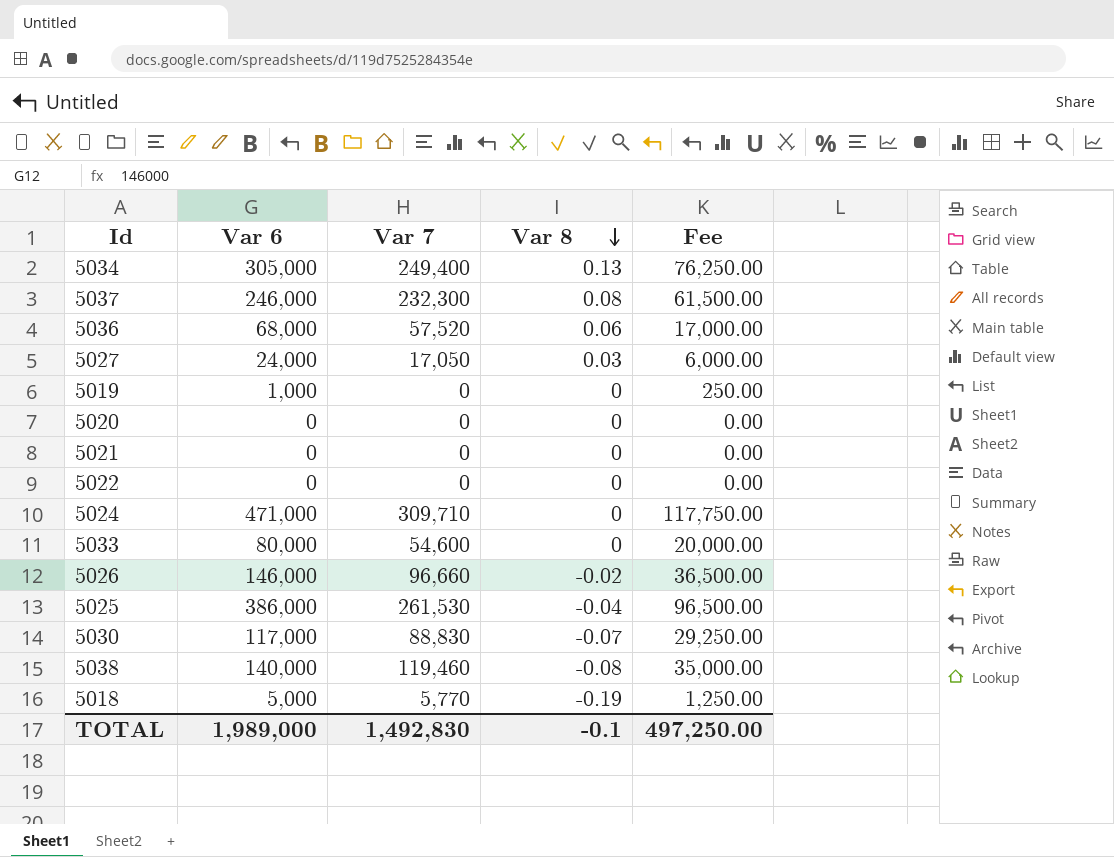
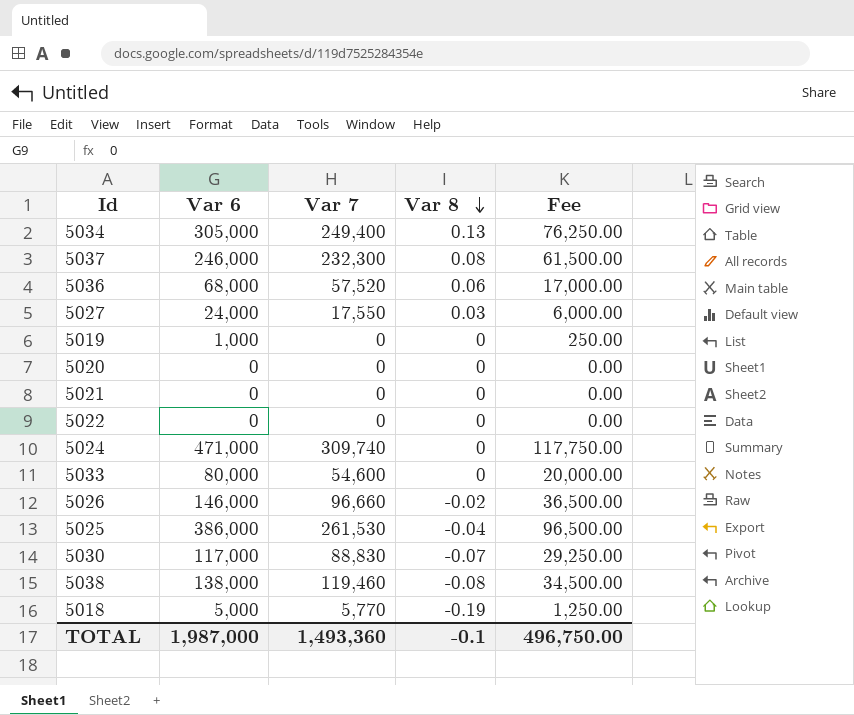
5027 | Var 7: 17,050 -> 17,550
5024 | Var 7: 309,710 -> 309,740
5038 | Var 6: 140,000 -> 138,000
5038 | Fee: 35,000.00 -> 34,500.00
TOTAL | Var 6: 1,989,000 -> 1,987,000
TOTAL | Var 7: 1,492,830 -> 1,493,360
TOTAL | Fee: 497,250.00 -> 496,750.00

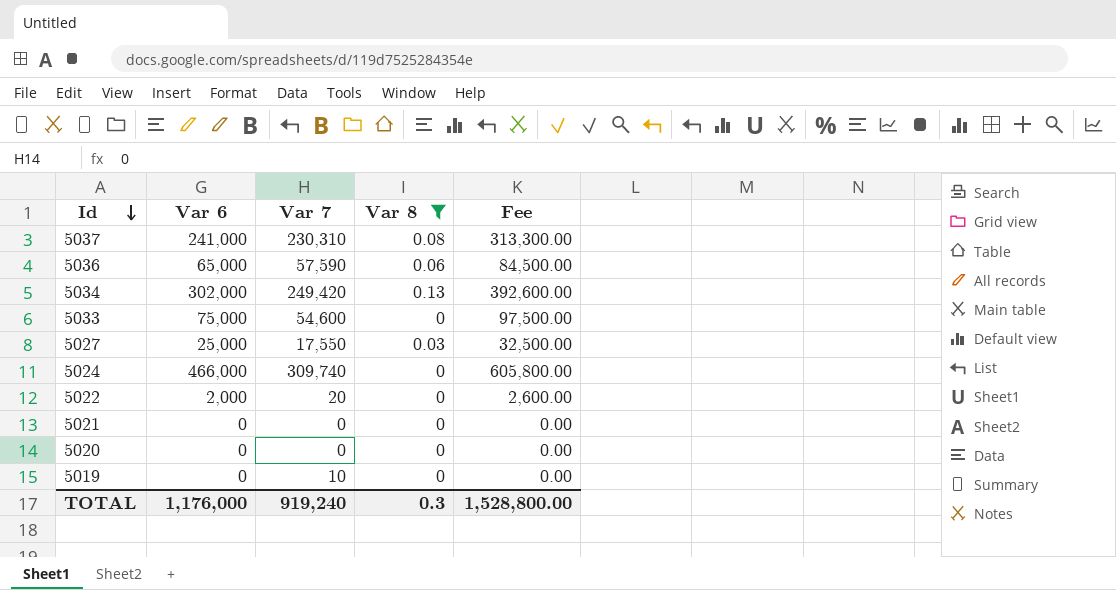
filter: none -> Var 8 >= 0
row order: Var 8 descending -> Id descending
column Fee | formula: [Var 6] * 0.25 -> [Var 6] * 1.3
5037 | Var 6: 246,000 -> 241,000
5037 | Var 7: 232,300 -> 230,310
5036 | Var 6: 68,000 -> 65,000
5036 | Var 7: 57,520 -> 57,590
5034 | Var 6: 305,000 -> 302,000
5034 | Var 7: 249,400 -> 249,420
5033 | Var 6: 80,000 -> 75,000
5027 | Var 6: 24,000 -> 25,000
5024 | Var 6: 471,000 -> 466,000
5022 | Var 6: 0 -> 2,000
5022 | Var 7: 0 -> 20
5019 | Var 6: 1,000 -> 0
5019 | Var 7: 0 -> 10
TOTAL | Var 6: 1,987,000 -> 1,176,000
TOTAL | Var 7: 1,493,360 -> 919,240
TOTAL | Var 8: -0.1 -> 0.3
TOTAL | Fee: 496,750.00 -> 1,528,800.00

